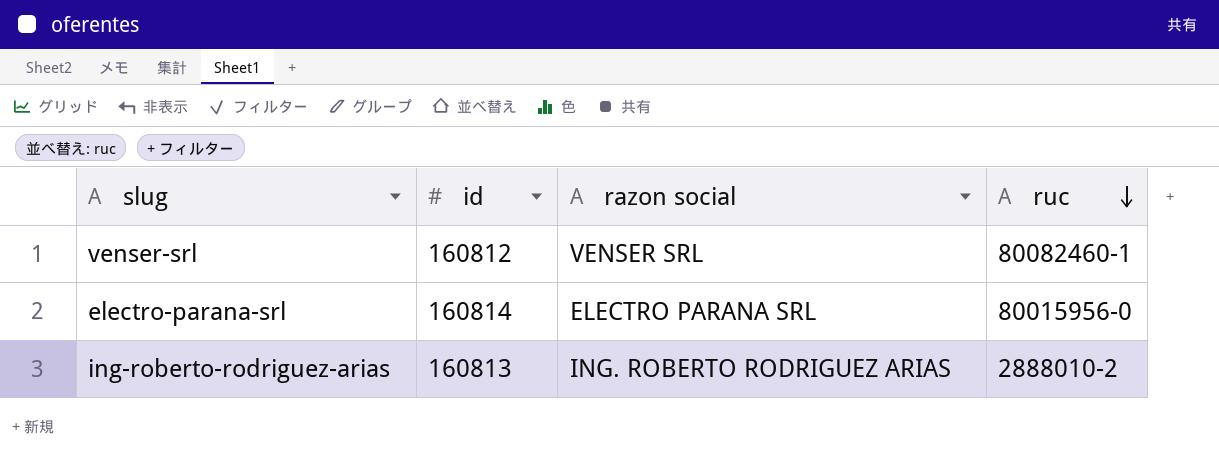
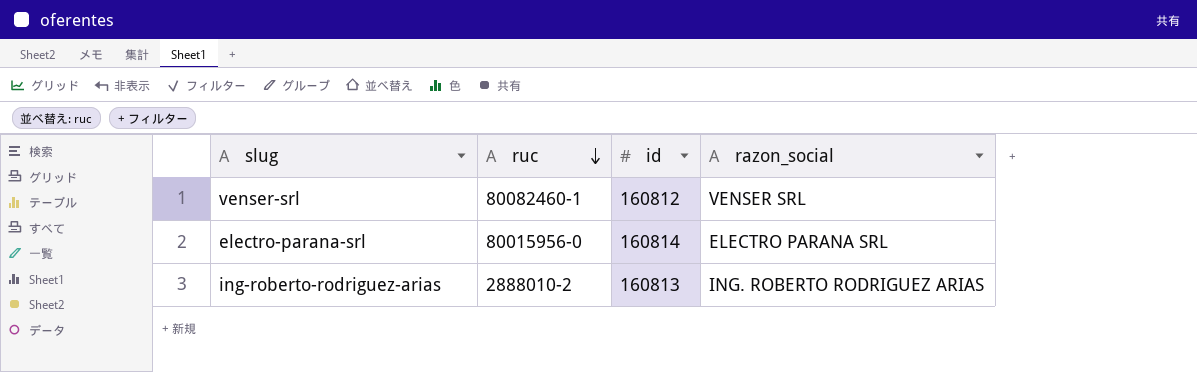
column ruc | position: 4 -> 2
column name: razon social -> razon_social

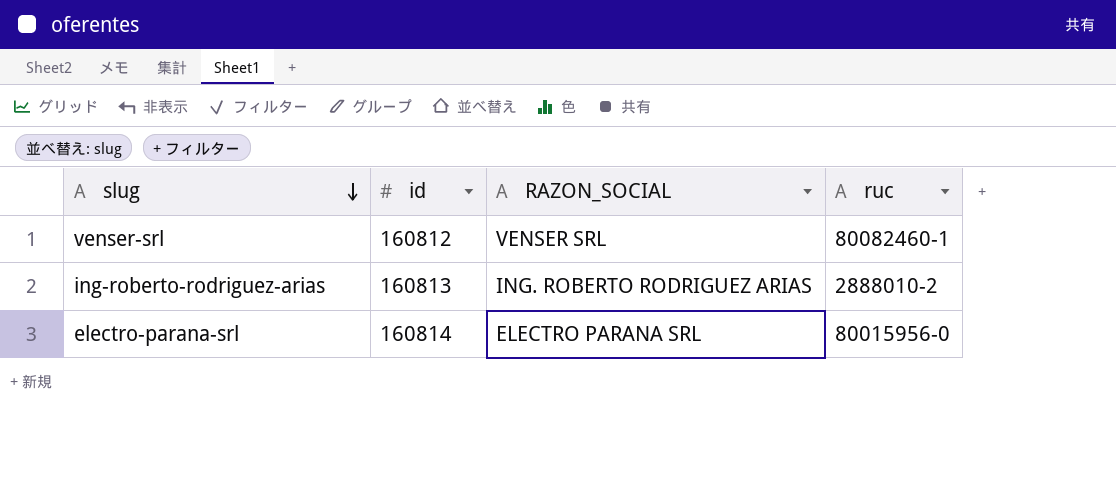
row order: ruc descending -> slug descending
column name: razon_social -> RAZON_SOCIAL
column ruc | position: 2 -> 4

